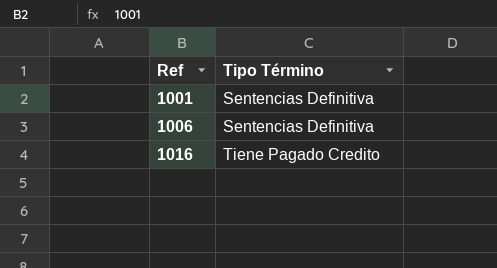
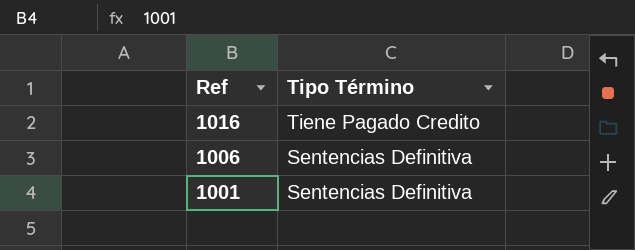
row order: Ref ascending -> Ref descending

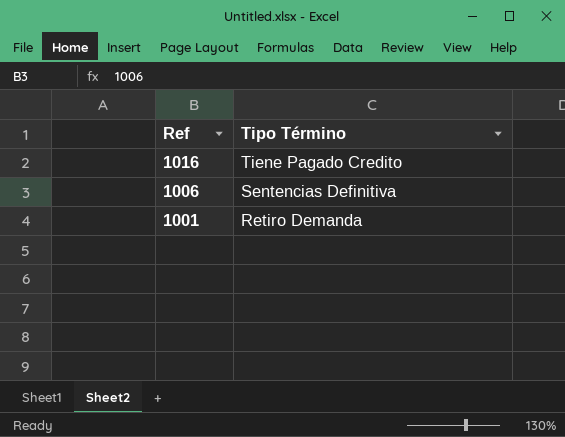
1001 | Tipo Término: Sentencias Definitiva -> Retiro Demanda

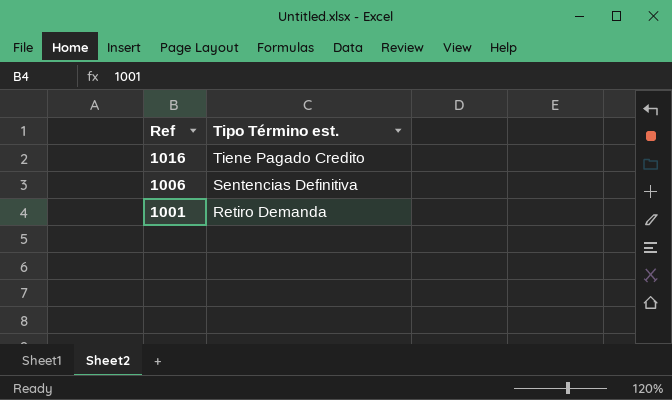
column name: Tipo Término -> Tipo Término est.

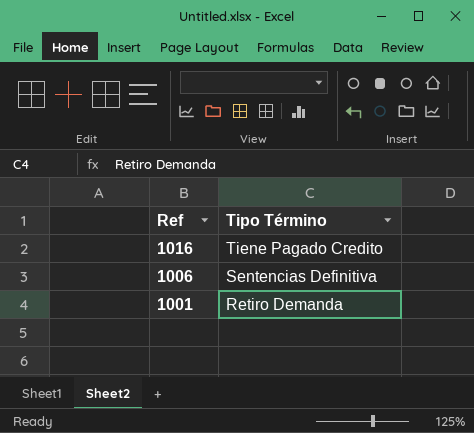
column name: Tipo Término est. -> Tipo Término

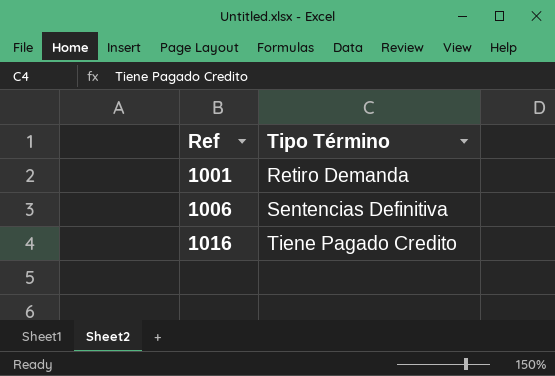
row order: Ref descending -> Ref ascending

